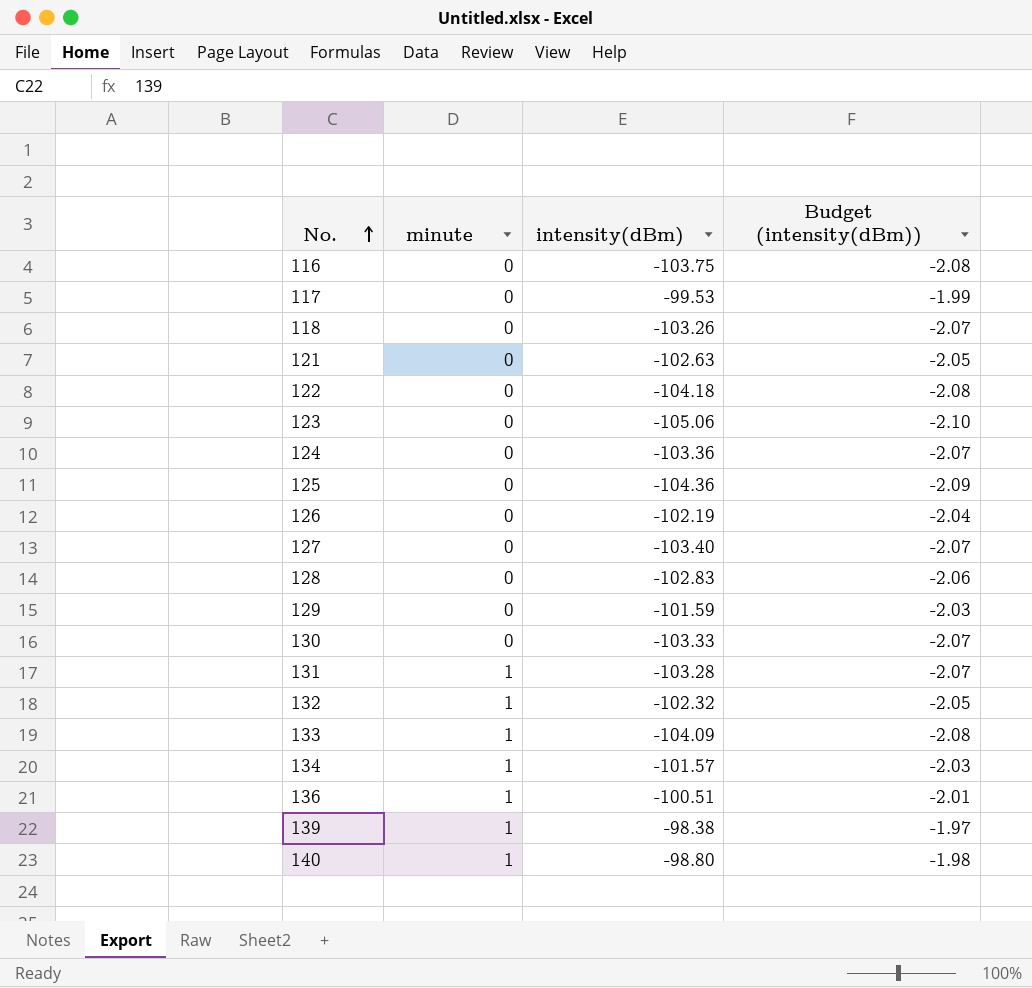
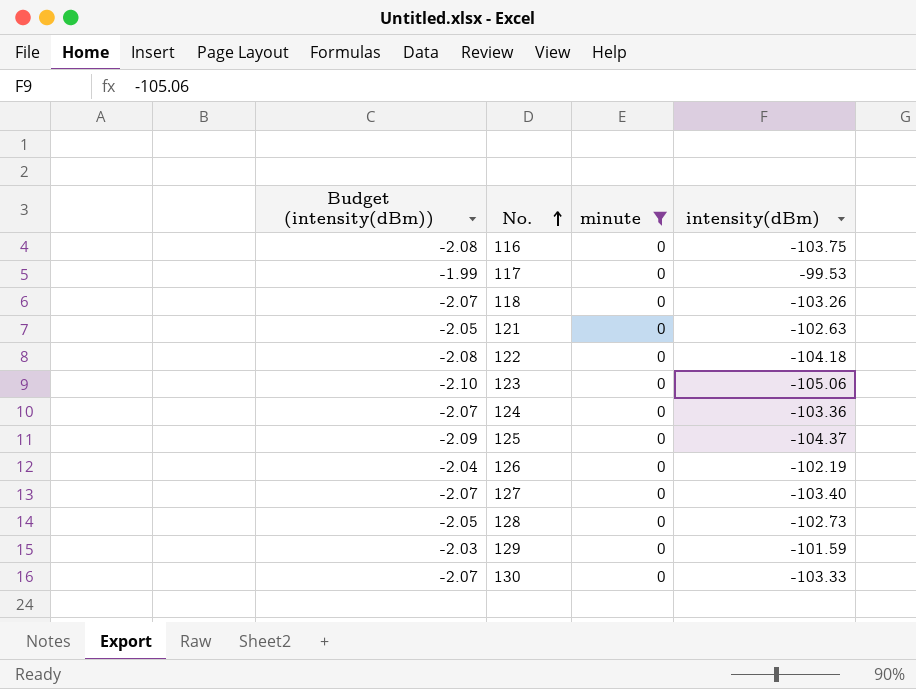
filter: none -> minute = 0
column Budget (intensity(dBm)) | position: 4 -> 1
125 | intensity(dBm): -104.36 -> -104.37
128 | Budget (intensity(dBm)): -2.06 -> -2.05
128 | intensity(dBm): -102.83 -> -102.73

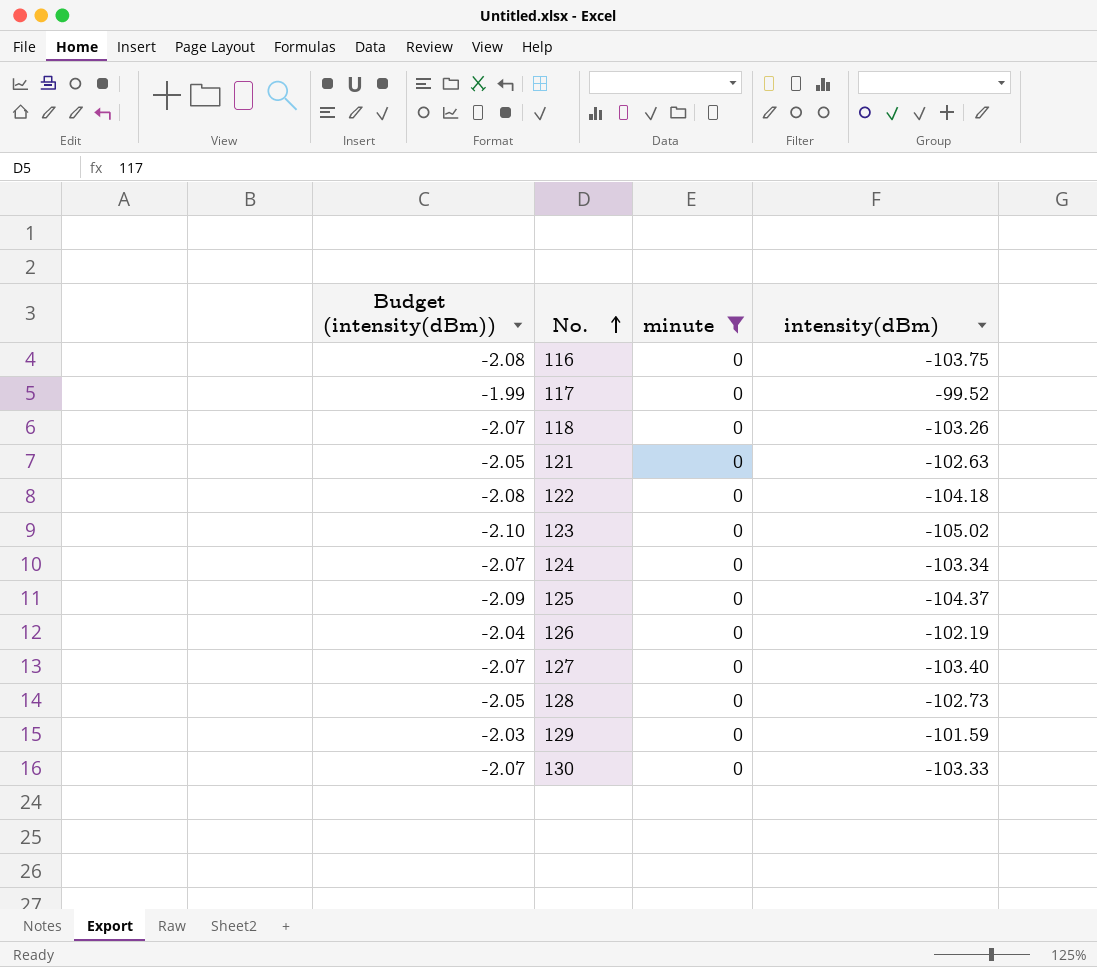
117 | intensity(dBm): -99.53 -> -99.52
123 | intensity(dBm): -105.06 -> -105.02
124 | intensity(dBm): -103.36 -> -103.34

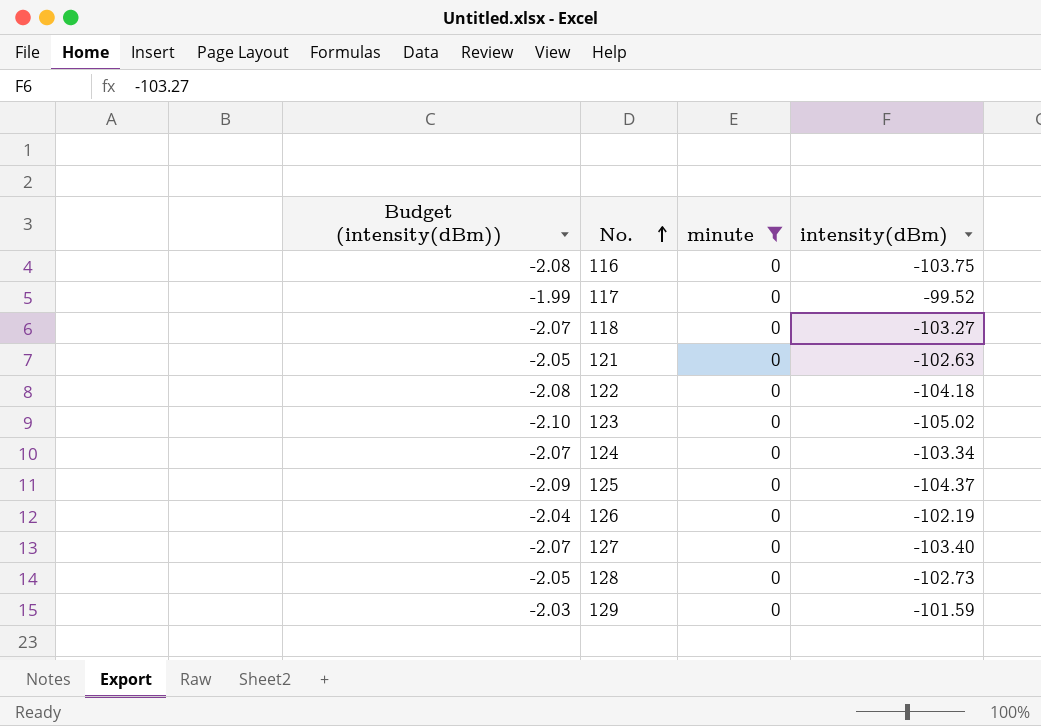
row 130: -2.07 | 0 | -103.33 -> none
118 | intensity(dBm): -103.26 -> -103.27

